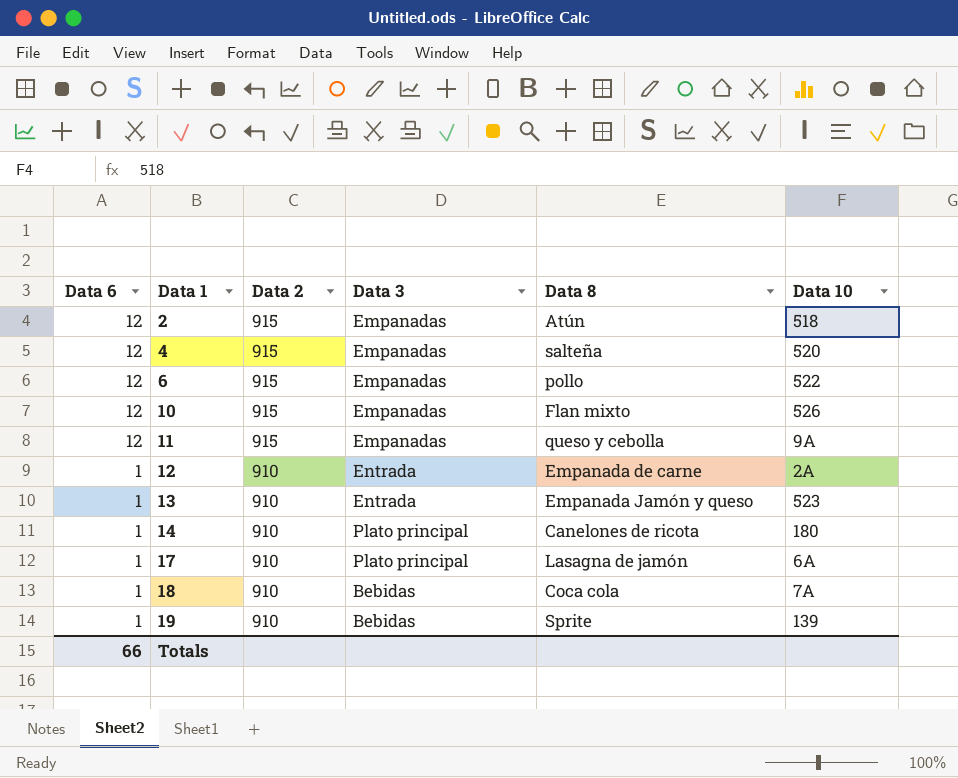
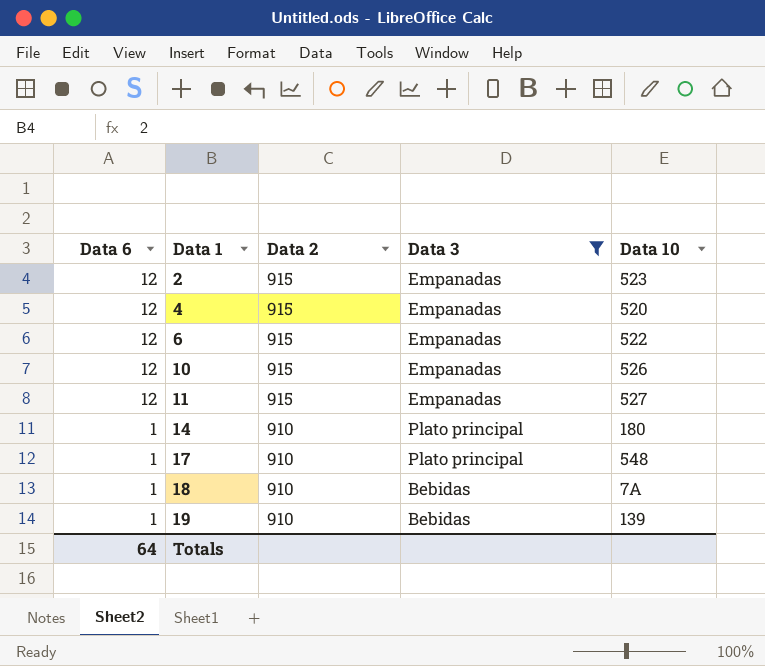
filter: none -> Data 3 != Entrada
column Data 8 | position: 5 -> none
2 | Data 10: 518 -> 523
11 | Data 10: 9A -> 527
17 | Data 10: 6A -> 548
Totals | Data 6: 66 -> 64

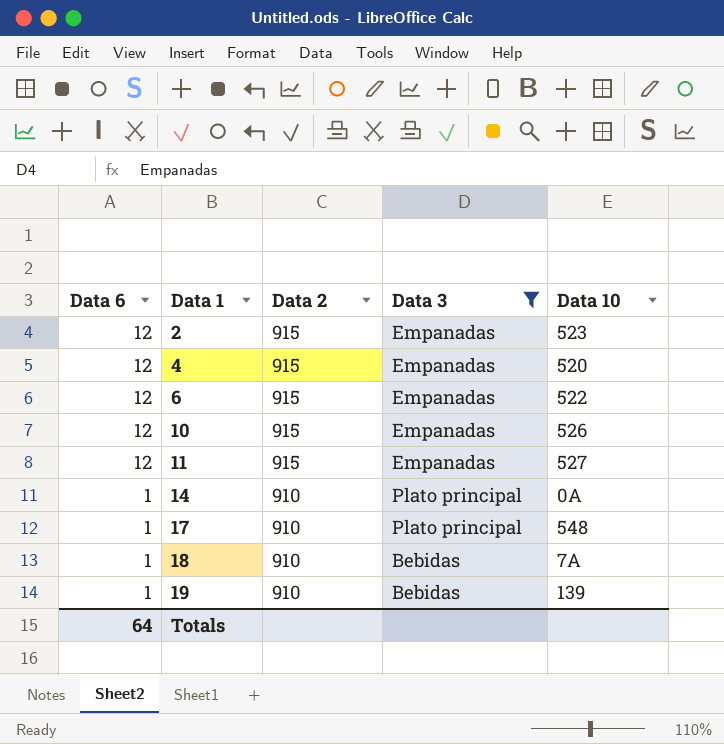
14 | Data 10: 180 -> 0A

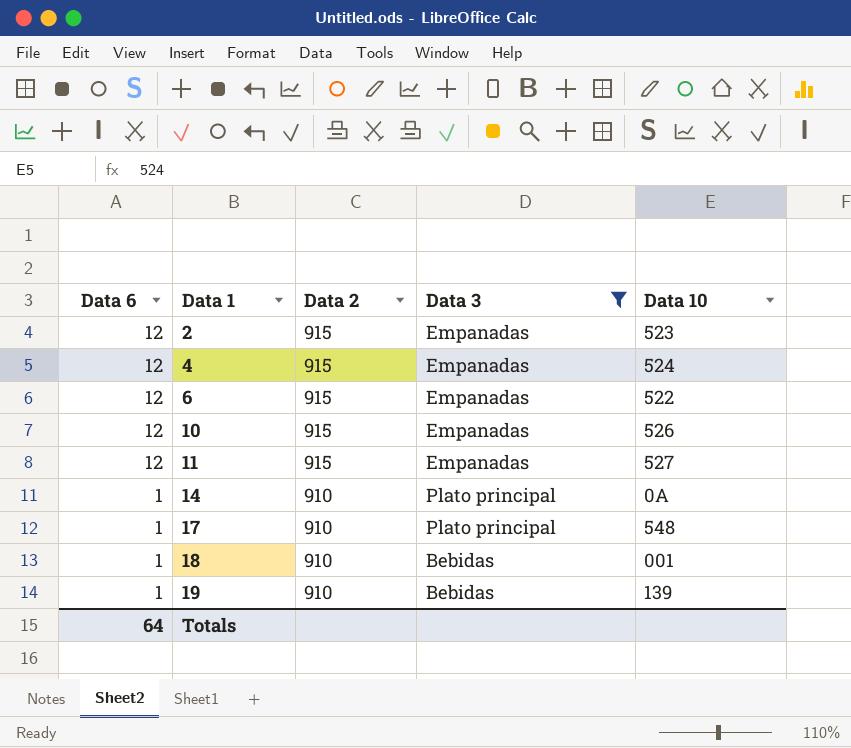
4 | Data 10: 520 -> 524
18 | Data 10: 7A -> 001

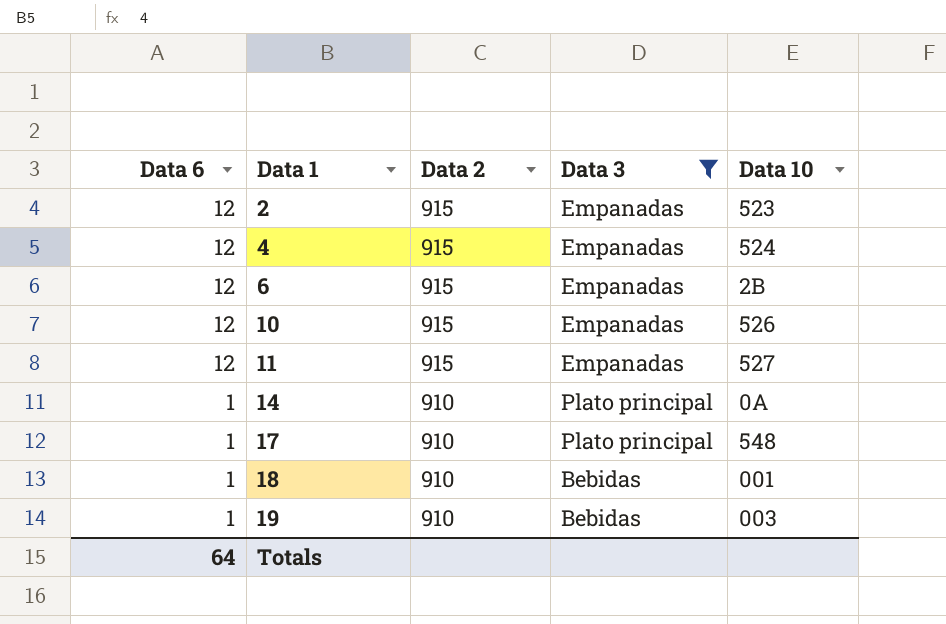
6 | Data 10: 522 -> 2B
19 | Data 10: 139 -> 003

